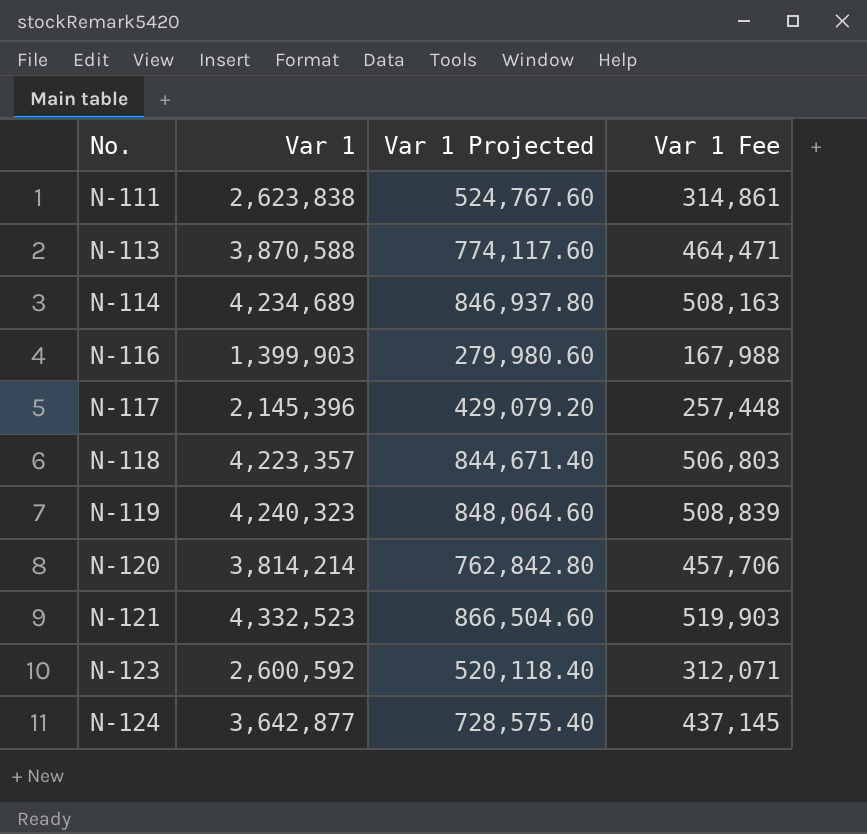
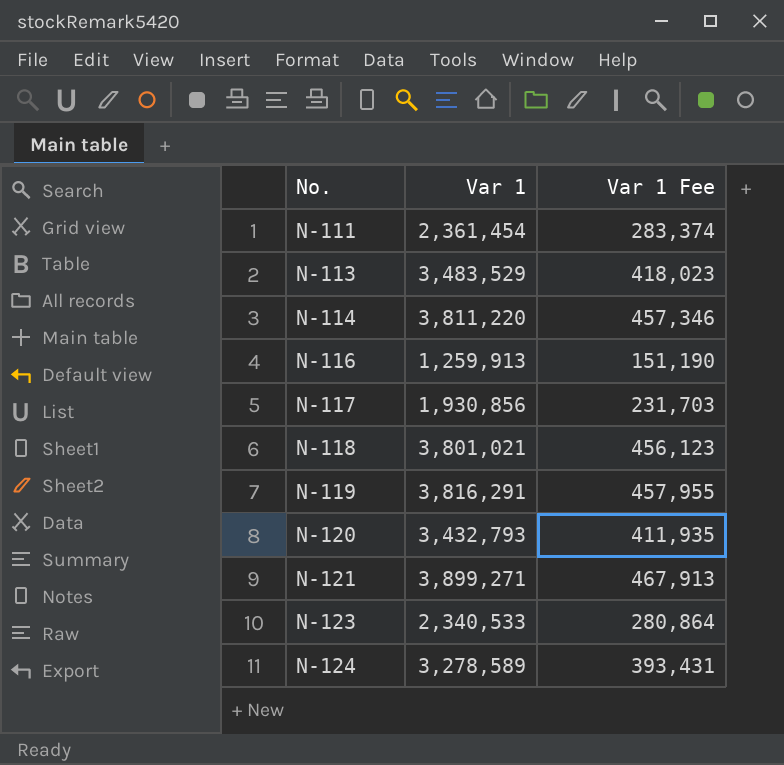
column Var 1 Projected | formula: [Var 1] * 0.2 -> none
N-111 | Var 1: 2,623,838 -> 2,361,454
N-111 | Var 1 Fee: 314,861 -> 283,374
N-113 | Var 1: 3,870,588 -> 3,483,529
N-113 | Var 1 Fee: 464,471 -> 418,023
N-114 | Var 1: 4,234,689 -> 3,811,220
N-114 | Var 1 Fee: 508,163 -> 457,346
N-116 | Var 1: 1,399,903 -> 1,259,913
N-116 | Var 1 Fee: 167,988 -> 151,190
N-117 | Var 1: 2,145,396 -> 1,930,856
N-117 | Var 1 Fee: 257,448 -> 231,703
N-118 | Var 1: 4,223,357 -> 3,801,021
N-118 | Var 1 Fee: 506,803 -> 456,123
N-119 | Var 1: 4,240,323 -> 3,816,291
N-119 | Var 1 Fee: 508,839 -> 457,955
N-120 | Var 1: 3,814,214 -> 3,432,793
N-120 | Var 1 Fee: 457,706 -> 411,935
N-121 | Var 1: 4,332,523 -> 3,899,271
N-121 | Var 1 Fee: 519,903 -> 467,913
N-123 | Var 1: 2,600,592 -> 2,340,533
N-123 | Var 1 Fee: 312,071 -> 280,864
N-124 | Var 1: 3,642,877 -> 3,278,589
N-124 | Var 1 Fee: 437,145 -> 393,431

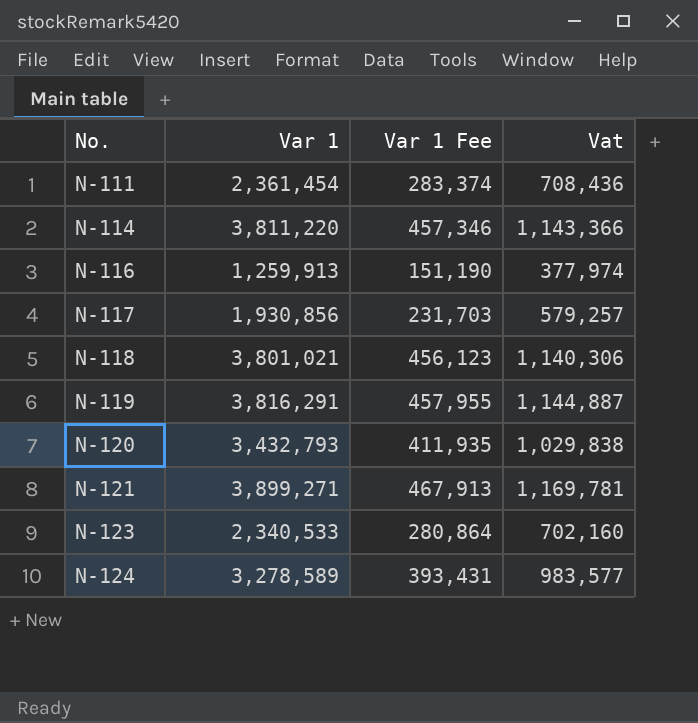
column Vat | formula: none -> [Var 1] * 0.3
row N-113: 3,483,529 | 418,023 -> none

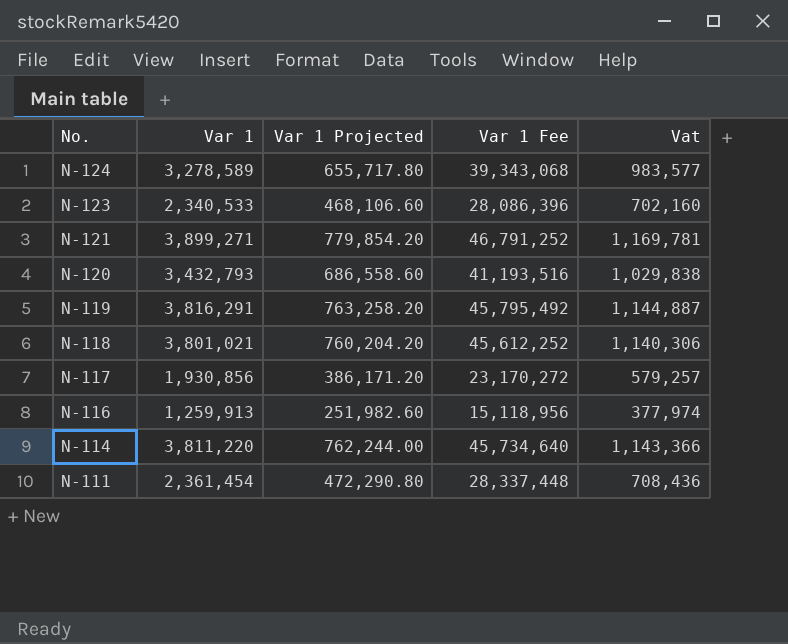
row order: No. ascending -> No. descending
column Var 1 Projected | formula: none -> [Var 1] * 0.2
column Var 1 Fee | formula: [Var 1] * 0.12 -> [Var 1] * 12

